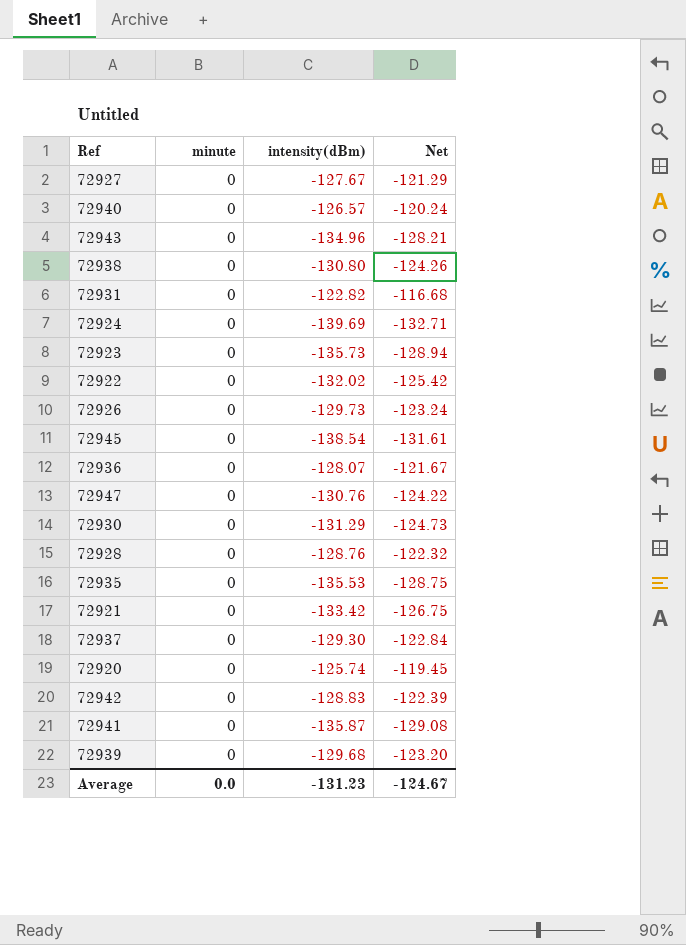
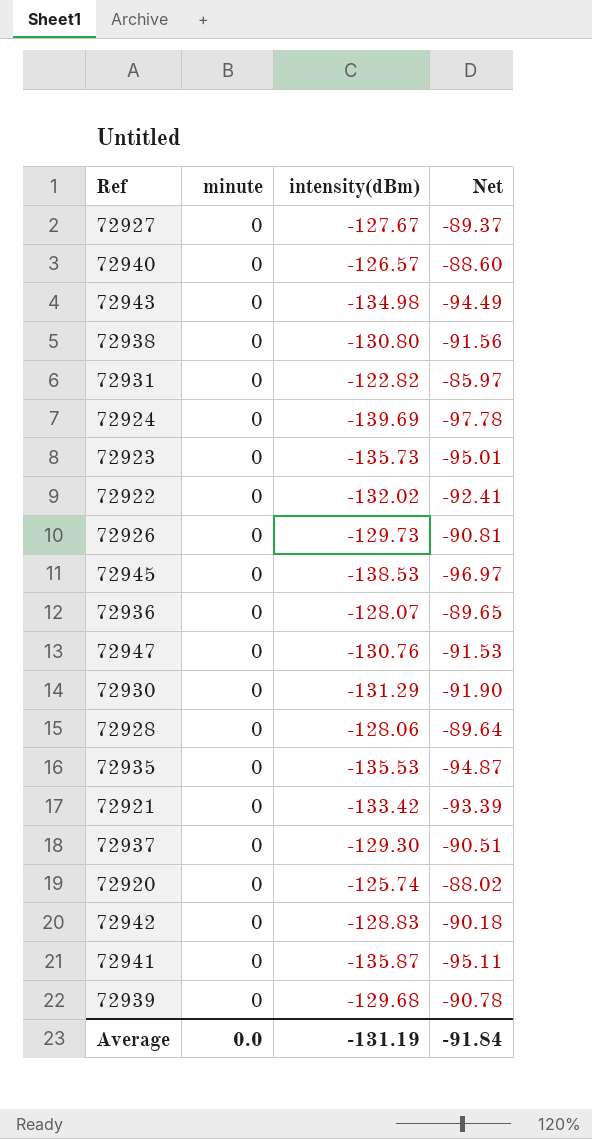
column Net | formula: [intensity(dBm)] * 0.95 -> [intensity(dBm)] * 0.7
72943 | intensity(dBm): -134.96 -> -134.98
72945 | intensity(dBm): -138.54 -> -138.53
72928 | intensity(dBm): -128.76 -> -128.06
Average | intensity(dBm): -131.23 -> -131.19
Average | Net: -124.67 -> -91.84

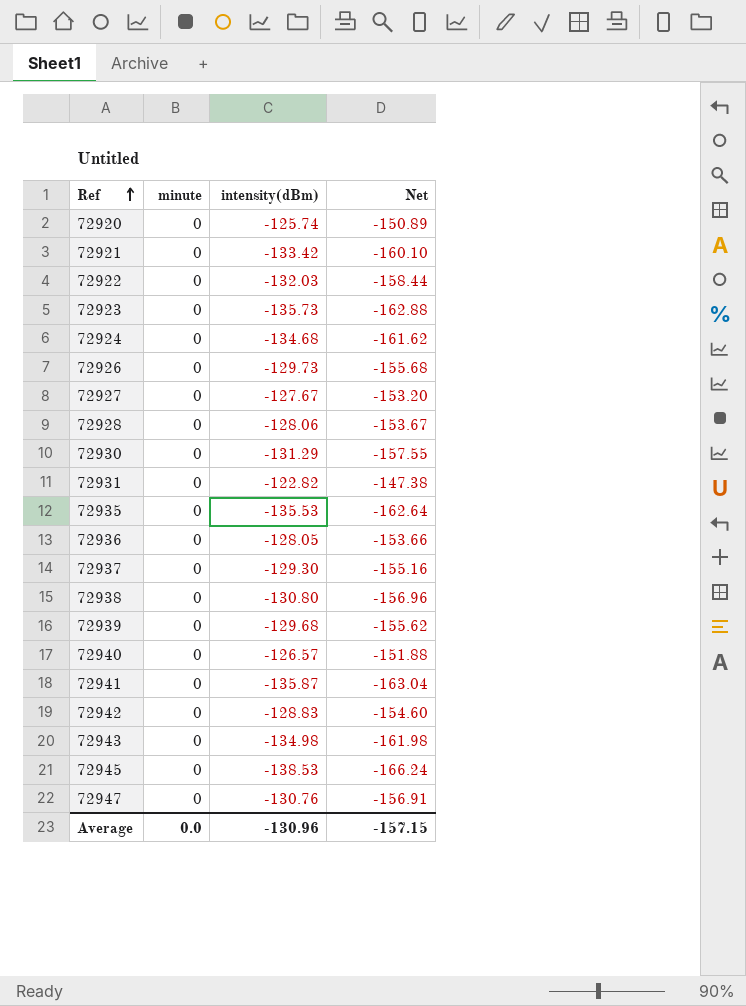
row order: none -> Ref ascending
column Net | formula: [intensity(dBm)] * 0.7 -> [intensity(dBm)] * 1.2
72922 | intensity(dBm): -132.02 -> -132.03
72924 | intensity(dBm): -139.69 -> -134.68
72936 | intensity(dBm): -128.07 -> -128.05
Average | intensity(dBm): -131.19 -> -130.96
Average | Net: -91.84 -> -157.15

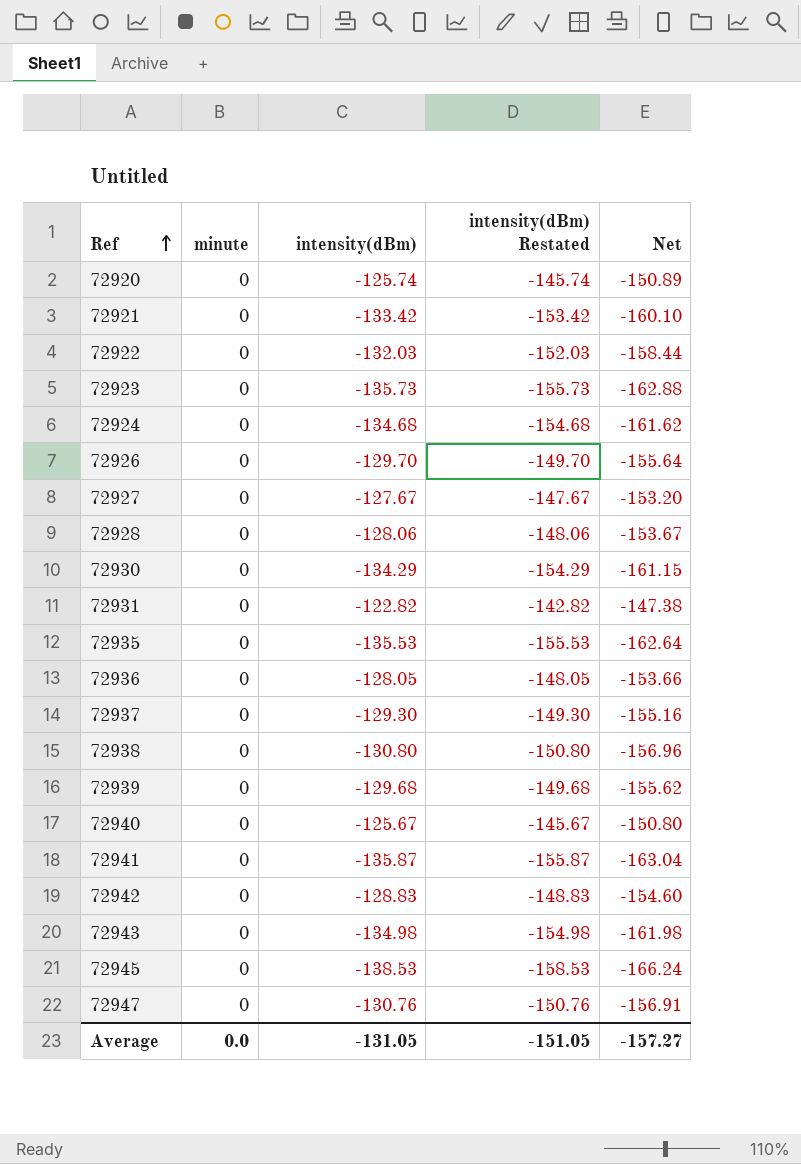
column intensity(dBm) Restated | formula: none -> [intensity(dBm)] - 20
72926 | intensity(dBm): -129.73 -> -129.70
72926 | Net: -155.68 -> -155.64
72930 | intensity(dBm): -131.29 -> -134.29
72930 | Net: -157.55 -> -161.15
72940 | intensity(dBm): -126.57 -> -125.67
72940 | Net: -151.88 -> -150.80
Average | intensity(dBm): -130.96 -> -131.05
Average | Net: -157.15 -> -157.27

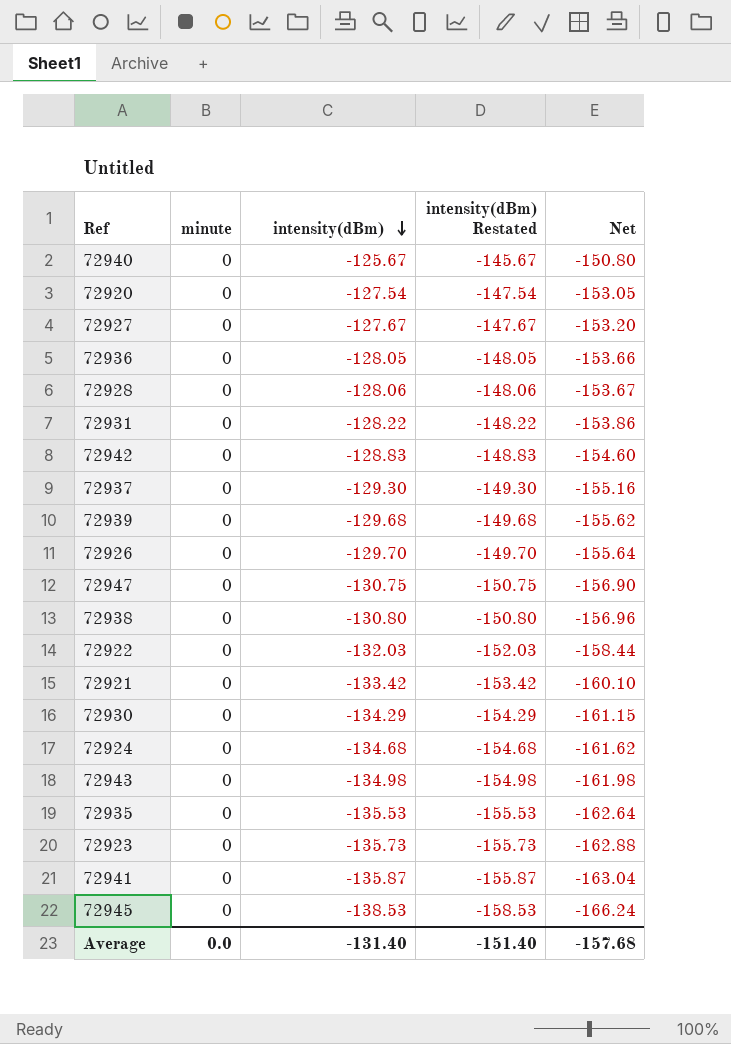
row order: Ref ascending -> intensity(dBm) descending
72920 | intensity(dBm): -125.74 -> -127.54
72920 | intensity(dBm) Restated: -145.74 -> -147.54
72920 | Net: -150.89 -> -153.05
72931 | intensity(dBm): -122.82 -> -128.22
72931 | intensity(dBm) Restated: -142.82 -> -148.22
72931 | Net: -147.38 -> -153.86
72947 | intensity(dBm): -130.76 -> -130.75
72947 | intensity(dBm) Restated: -150.76 -> -150.75
72947 | Net: -156.91 -> -156.90
Average | intensity(dBm): -131.05 -> -131.40
Average | intensity(dBm) Restated: -151.05 -> -151.40
Average | Net: -157.27 -> -157.68

